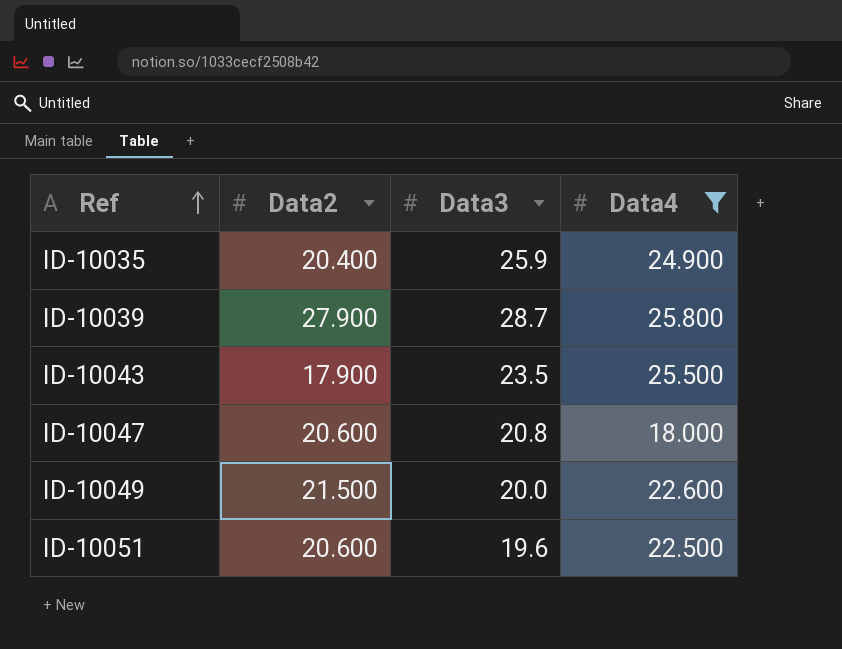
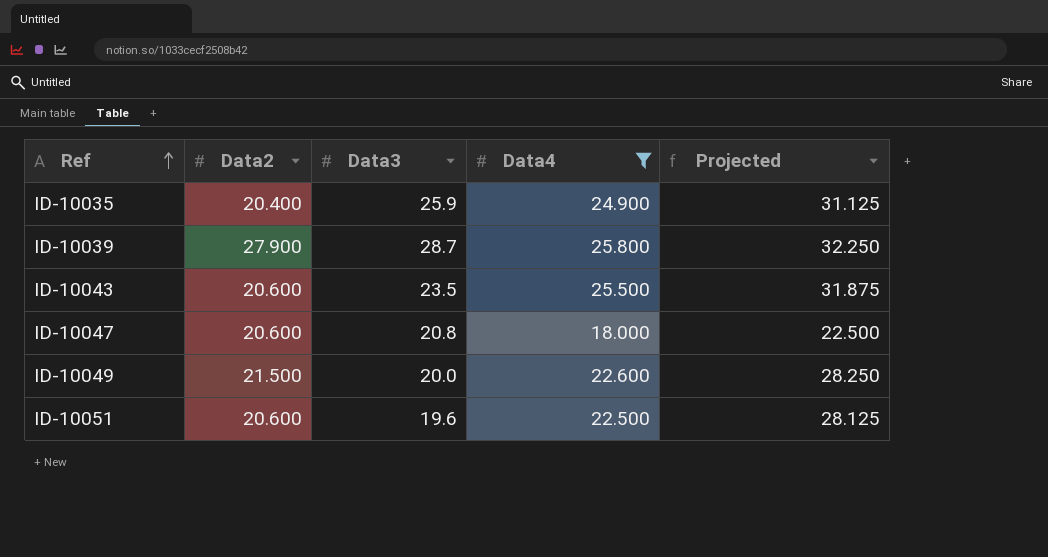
column Projected | formula: none -> [Data4] * 1.25
ID-10043 | Data2: 17.900 -> 20.600

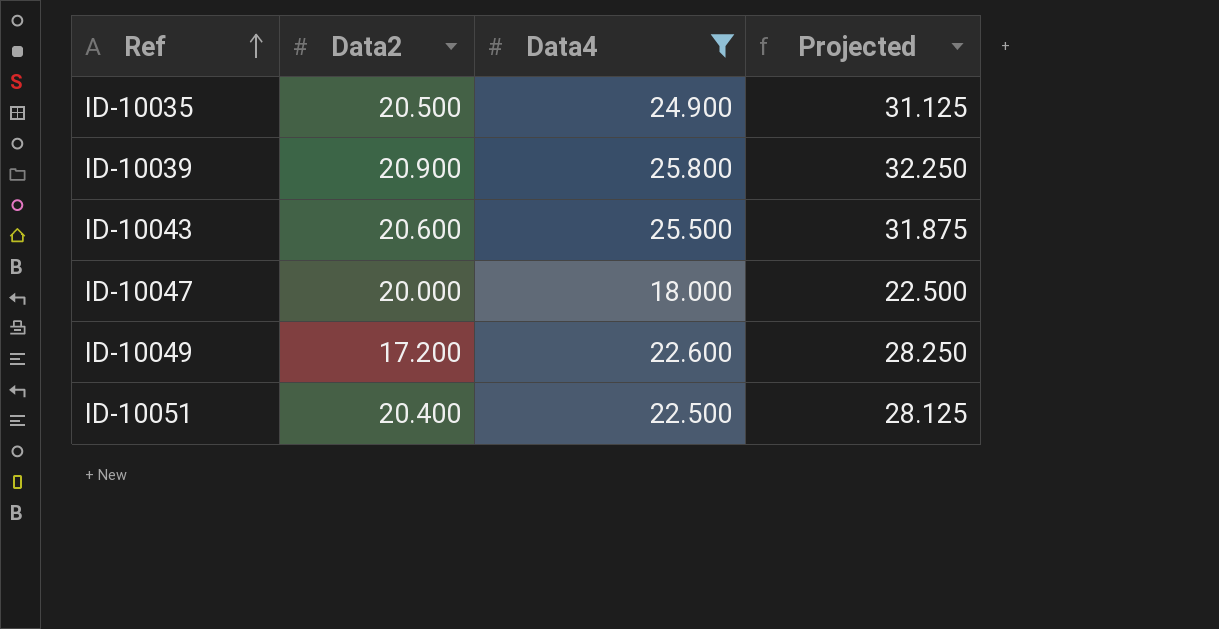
column Data3 | position: 3 -> none
ID-10035 | Data2: 20.400 -> 20.500
ID-10039 | Data2: 27.900 -> 20.900
ID-10047 | Data2: 20.600 -> 20.000
ID-10049 | Data2: 21.500 -> 17.200
ID-10051 | Data2: 20.600 -> 20.400

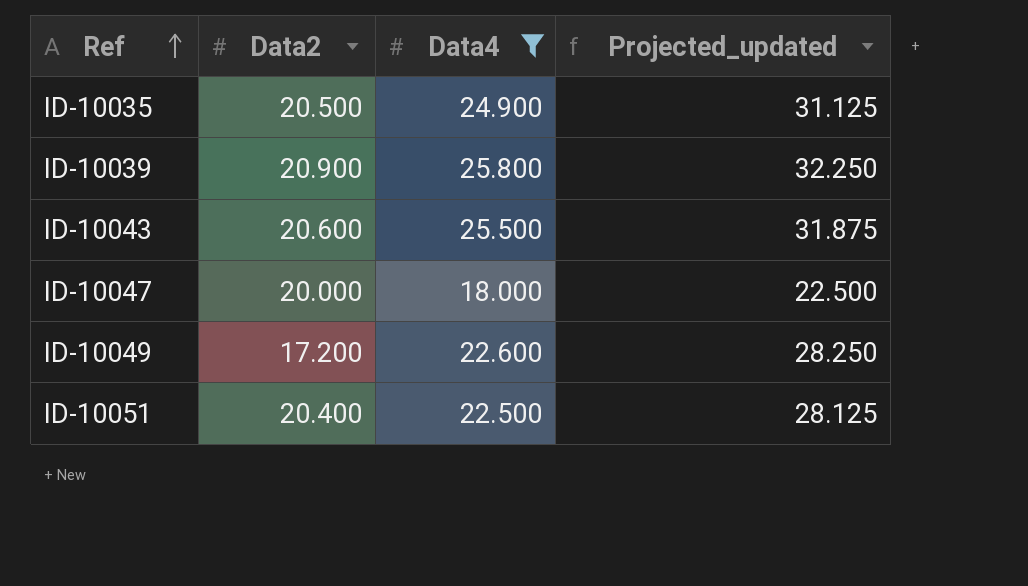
column name: Projected -> Projected_updated

